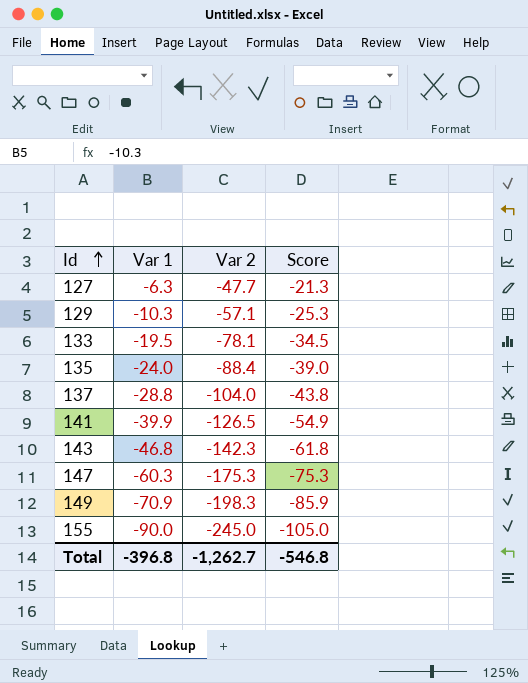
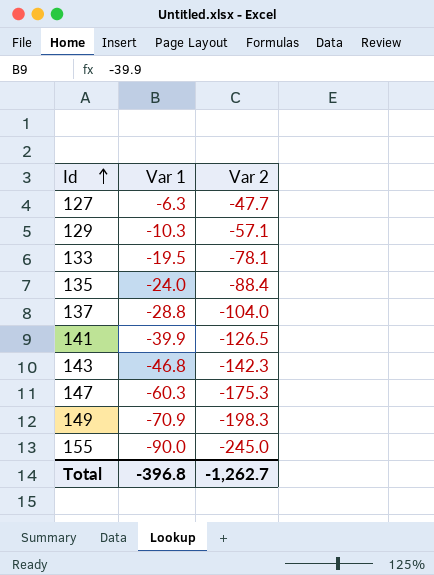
column Score | formula: [Var 1] - 15 -> none

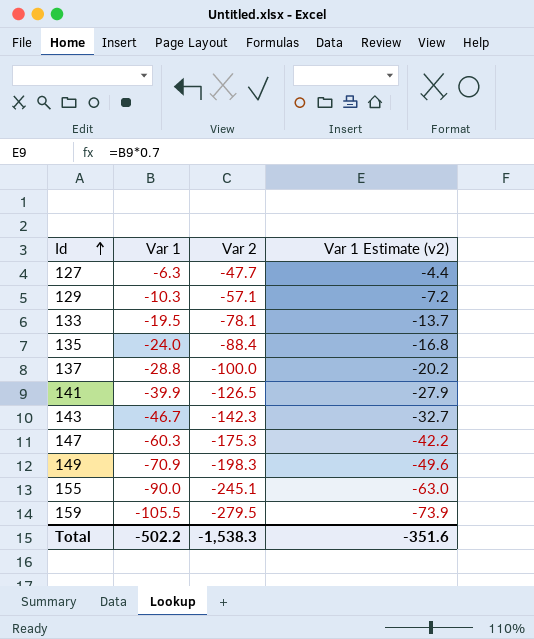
column Var 1 Estimate (v2) | formula: none -> [Var 1] * 0.7
137 | Var 2: -104.0 -> -100.0
143 | Var 1: -46.8 -> -46.7
155 | Var 2: -245.0 -> -245.1
row 159: none -> -105.5 | -279.5 | -73.9
Total | Var 1: -396.8 -> -502.2
Total | Var 2: -1,262.7 -> -1,538.3

